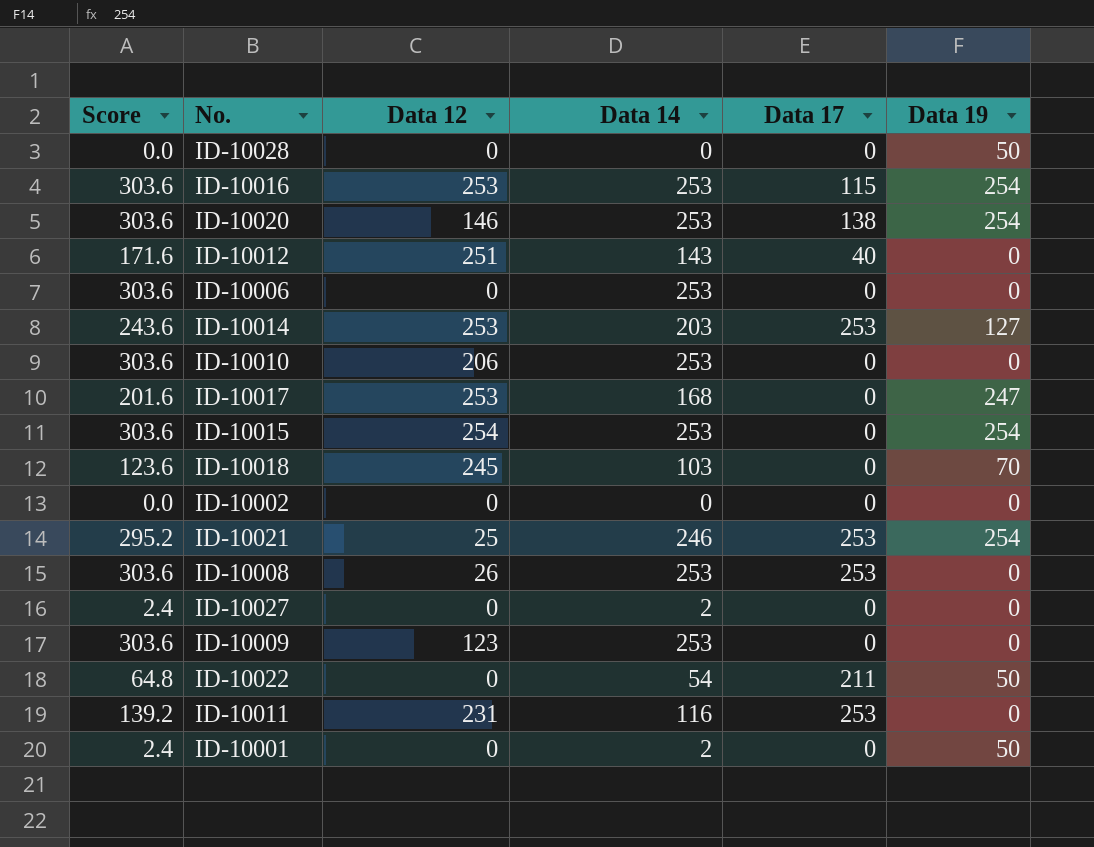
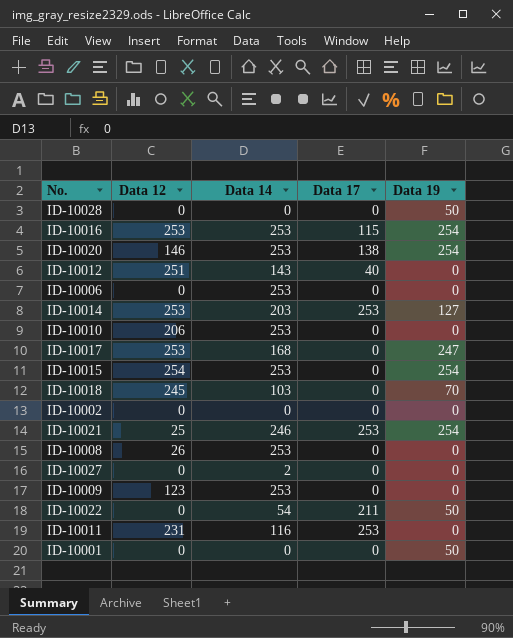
column Score | formula: [Data 14] * 1.2 -> none
ID-10008 | Data 17: 253 -> 0
ID-10001 | Data 14: 2 -> 0

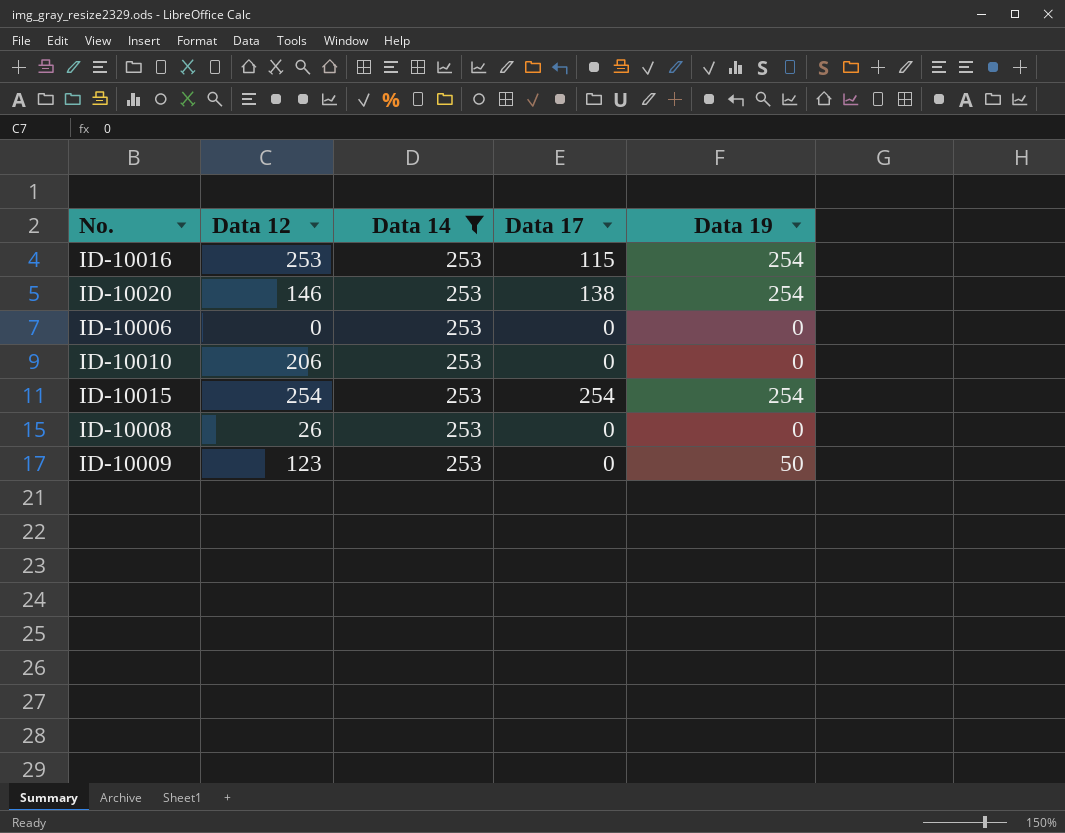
filter: none -> Data 14 = 253
ID-10015 | Data 17: 0 -> 254
ID-10009 | Data 19: 0 -> 50

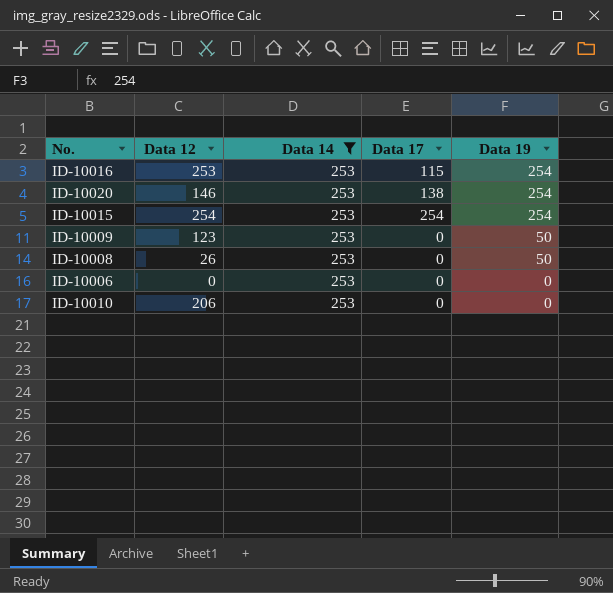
row order: none -> Data 19 descending
ID-10008 | Data 19: 0 -> 50

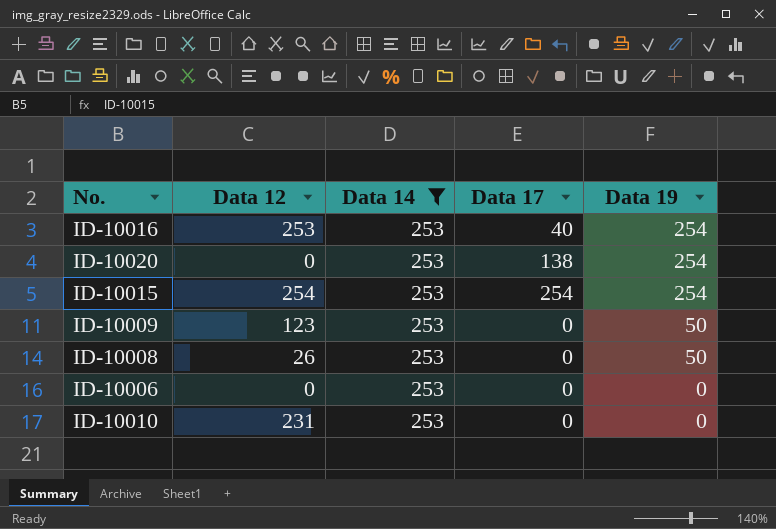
ID-10016 | Data 17: 115 -> 40
ID-10020 | Data 12: 146 -> 0
ID-10010 | Data 12: 206 -> 231

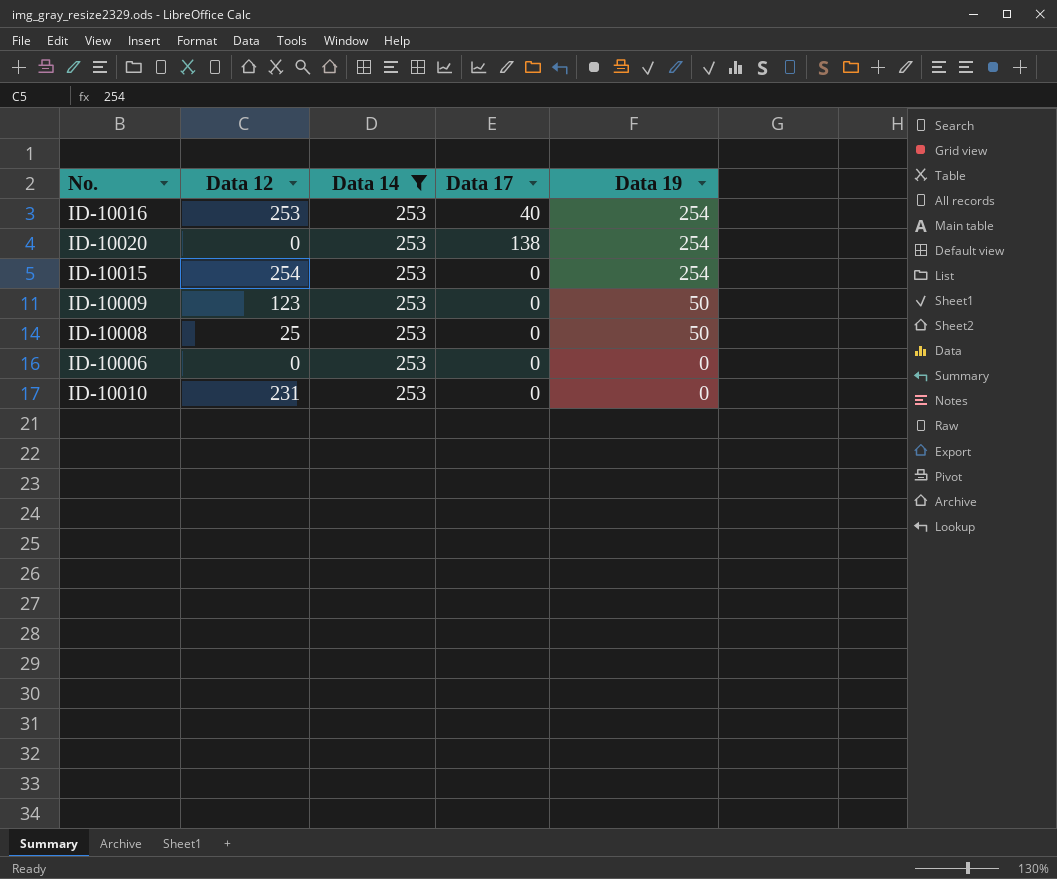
ID-10015 | Data 17: 254 -> 0
ID-10008 | Data 12: 26 -> 25

